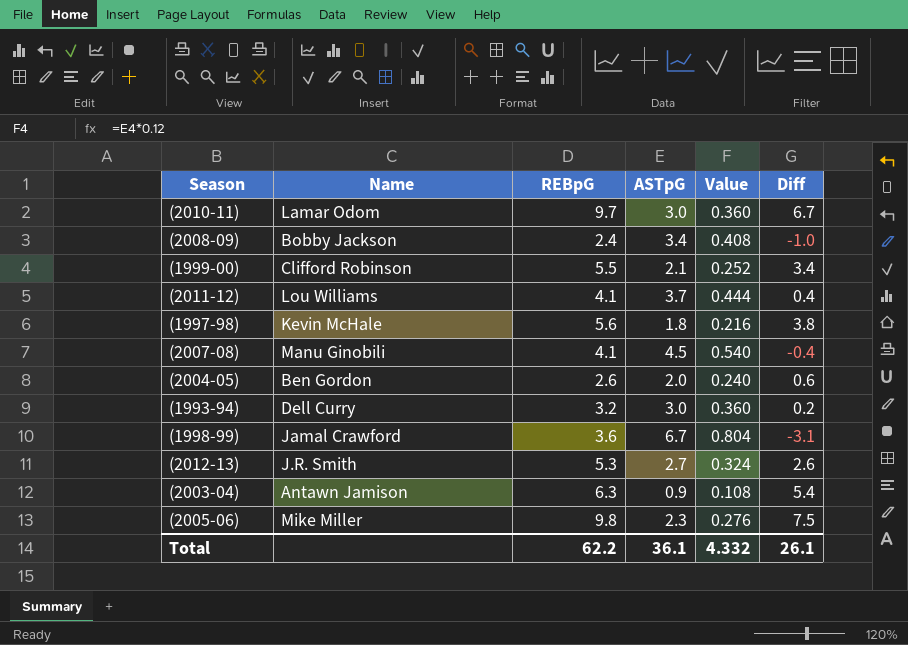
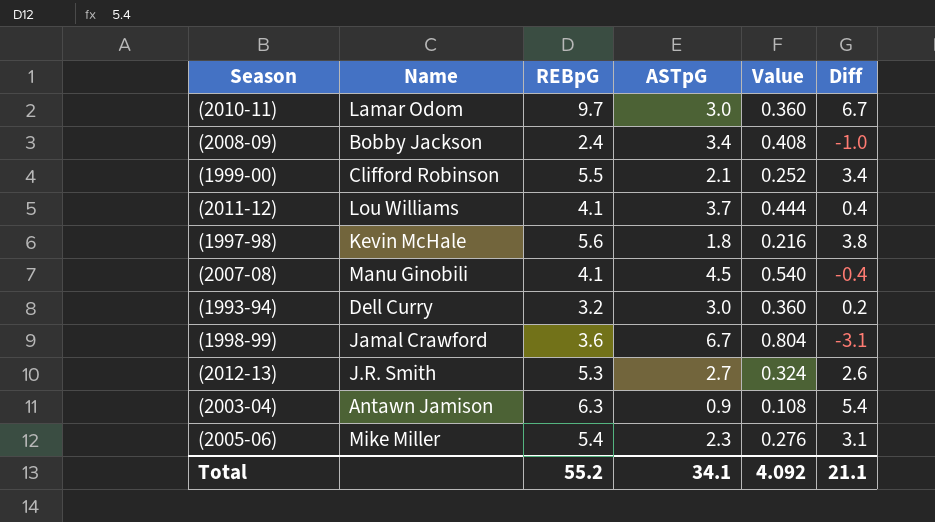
row (2004-05): Ben Gordon | 2.6 | 2.0 | 0.240 | 0.6 -> none
(2005-06) | REBpG: 9.8 -> 5.4
(2005-06) | Diff: 7.5 -> 3.1
Total | REBpG: 62.2 -> 55.2
Total | ASTpG: 36.1 -> 34.1
Total | Value: 4.332 -> 4.092
Total | Diff: 26.1 -> 21.1

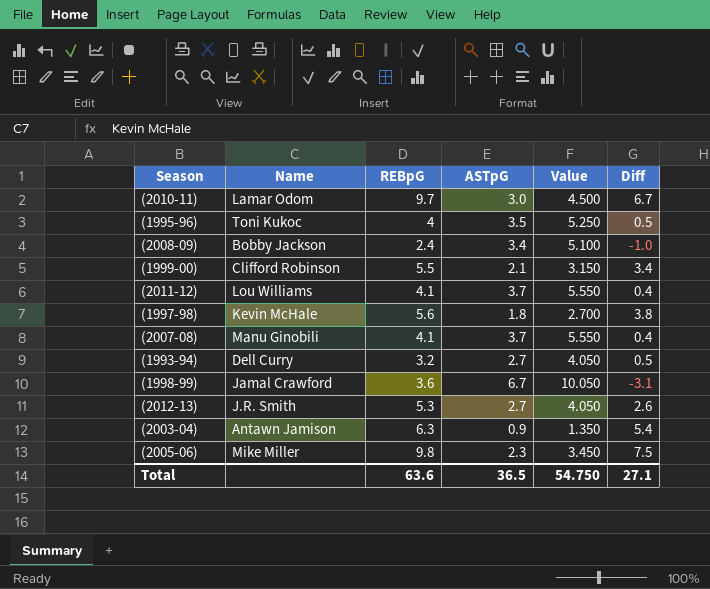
column Value | formula: [ASTpG] * 0.12 -> [ASTpG] * 1.5
row (1995-96): none -> Toni Kukoc | 4 | 3.5 | 5.250 | 0.5
(2007-08) | ASTpG: 4.5 -> 3.7
(2007-08) | Diff: -0.4 -> 0.4
(1993-94) | ASTpG: 3.0 -> 2.7
(1993-94) | Diff: 0.2 -> 0.5
(2005-06) | REBpG: 5.4 -> 9.8
(2005-06) | Diff: 3.1 -> 7.5
Total | REBpG: 55.2 -> 63.6
Total | ASTpG: 34.1 -> 36.5
Total | Value: 4.092 -> 54.750
Total | Diff: 21.1 -> 27.1

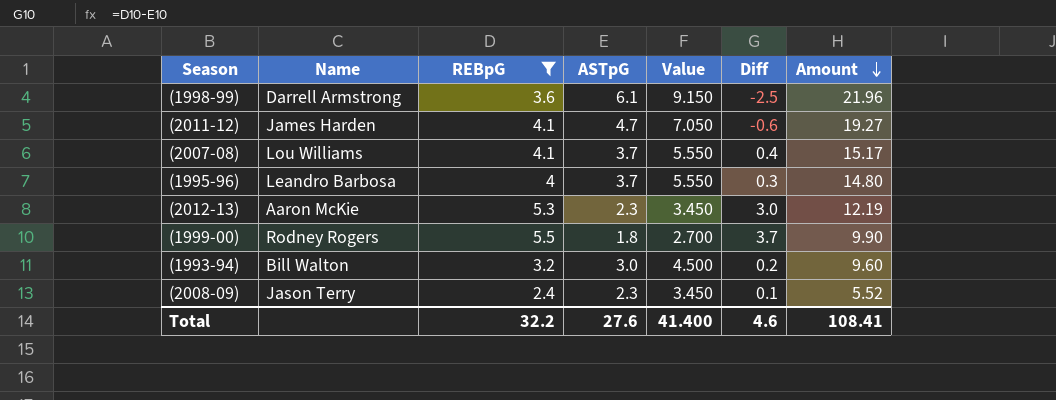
filter: none -> REBpG <= 5.5
row order: none -> Amount descending
column Amount | formula: none -> [REBpG] * [ASTpG]
(1998-99) | Name: Jamal Crawford -> Darrell Armstrong
(1998-99) | ASTpG: 6.7 -> 6.1
(1998-99) | Value: 10.050 -> 9.150
(1998-99) | Diff: -3.1 -> -2.5
(2011-12) | Name: Lou Williams -> James Harden
(2011-12) | ASTpG: 3.7 -> 4.7
(2011-12) | Value: 5.550 -> 7.050
(2011-12) | Diff: 0.4 -> -0.6
(2007-08) | Name: Manu Ginobili -> Lou Williams
(1995-96) | Name: Toni Kukoc -> Leandro Barbosa
(1995-96) | ASTpG: 3.5 -> 3.7
(1995-96) | Value: 5.250 -> 5.550
(1995-96) | Diff: 0.5 -> 0.3
(2012-13) | Name: J.R. Smith -> Aaron McKie
(2012-13) | ASTpG: 2.7 -> 2.3
(2012-13) | Value: 4.050 -> 3.450
(2012-13) | Diff: 2.6 -> 3.0
(1999-00) | Name: Clifford Robinson -> Rodney Rogers
(1999-00) | ASTpG: 2.1 -> 1.8
(1999-00) | Value: 3.150 -> 2.700
(1999-00) | Diff: 3.4 -> 3.7
(1993-94) | Name: Dell Curry -> Bill Walton
(1993-94) | ASTpG: 2.7 -> 3.0
(1993-94) | Value: 4.050 -> 4.500
(1993-94) | Diff: 0.5 -> 0.2
(2008-09) | Name: Bobby Jackson -> Jason Terry
(2008-09) | ASTpG: 3.4 -> 2.3
(2008-09) | Value: 5.100 -> 3.450
(2008-09) | Diff: -1.0 -> 0.1
Total | REBpG: 63.6 -> 32.2
Total | ASTpG: 36.5 -> 27.6
Total | Value: 54.750 -> 41.400
Total | Diff: 27.1 -> 4.6

